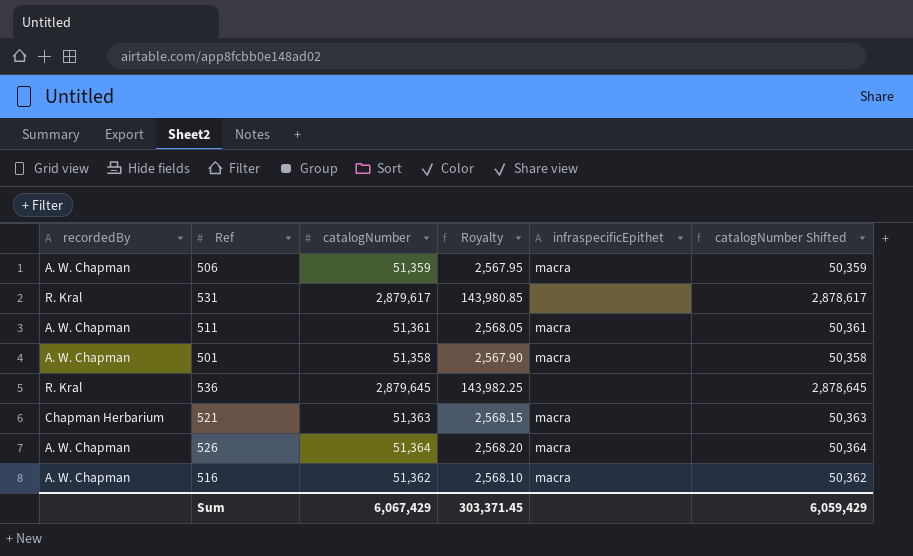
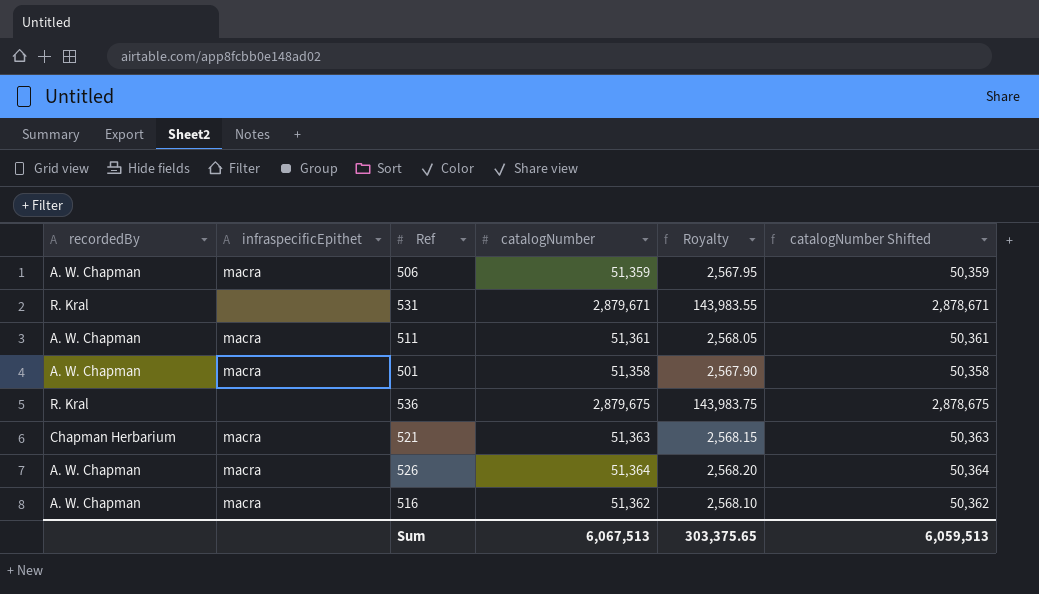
column infraspecificEpithet | position: 5 -> 2
531 | catalogNumber: 2,879,617 -> 2,879,671
531 | Royalty: 143,980.85 -> 143,983.55
531 | catalogNumber Shifted: 2,878,617 -> 2,878,671
536 | catalogNumber: 2,879,645 -> 2,879,675
536 | Royalty: 143,982.25 -> 143,983.75
536 | catalogNumber Shifted: 2,878,645 -> 2,878,675
Sum | catalogNumber: 6,067,429 -> 6,067,513
Sum | Royalty: 303,371.45 -> 303,375.65
Sum | catalogNumber Shifted: 6,059,429 -> 6,059,513

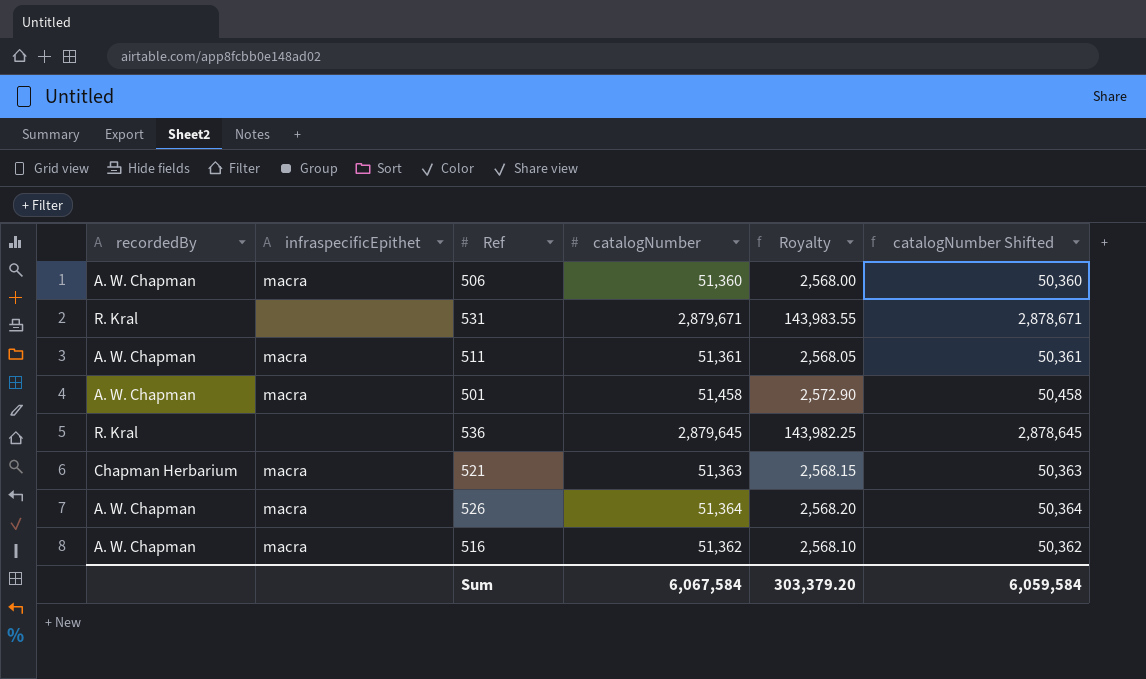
506 | catalogNumber: 51,359 -> 51,360
506 | Royalty: 2,567.95 -> 2,568.00
506 | catalogNumber Shifted: 50,359 -> 50,360
501 | catalogNumber: 51,358 -> 51,458
501 | Royalty: 2,567.90 -> 2,572.90
501 | catalogNumber Shifted: 50,358 -> 50,458
536 | catalogNumber: 2,879,675 -> 2,879,645
536 | Royalty: 143,983.75 -> 143,982.25
536 | catalogNumber Shifted: 2,878,675 -> 2,878,645
Sum | catalogNumber: 6,067,513 -> 6,067,584
Sum | Royalty: 303,375.65 -> 303,379.20
Sum | catalogNumber Shifted: 6,059,513 -> 6,059,584

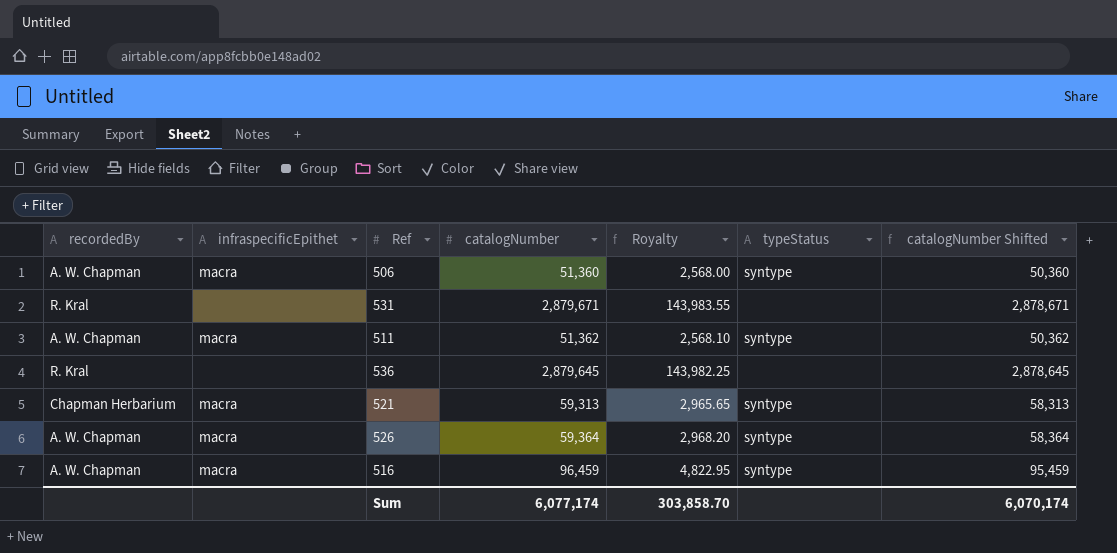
column typeStatus | position: none -> 6
row 501: A. W. Chapman | macra | 51,458 | 2,572.90 | 50,458 -> none
511 | catalogNumber: 51,361 -> 51,362
511 | Royalty: 2,568.05 -> 2,568.10
511 | catalogNumber Shifted: 50,361 -> 50,362
521 | catalogNumber: 51,363 -> 59,313
521 | Royalty: 2,568.15 -> 2,965.65
521 | catalogNumber Shifted: 50,363 -> 58,313
526 | catalogNumber: 51,364 -> 59,364
526 | Royalty: 2,568.20 -> 2,968.20
526 | catalogNumber Shifted: 50,364 -> 58,364
516 | catalogNumber: 51,362 -> 96,459
516 | Royalty: 2,568.10 -> 4,822.95
516 | catalogNumber Shifted: 50,362 -> 95,459
Sum | catalogNumber: 6,067,584 -> 6,077,174
Sum | Royalty: 303,379.20 -> 303,858.70
Sum | catalogNumber Shifted: 6,059,584 -> 6,070,174

